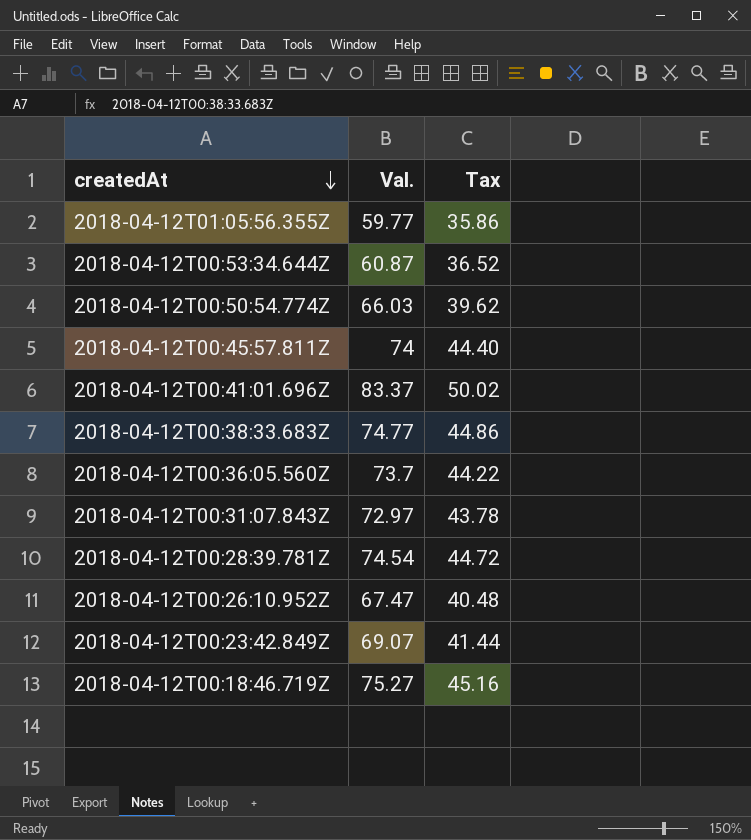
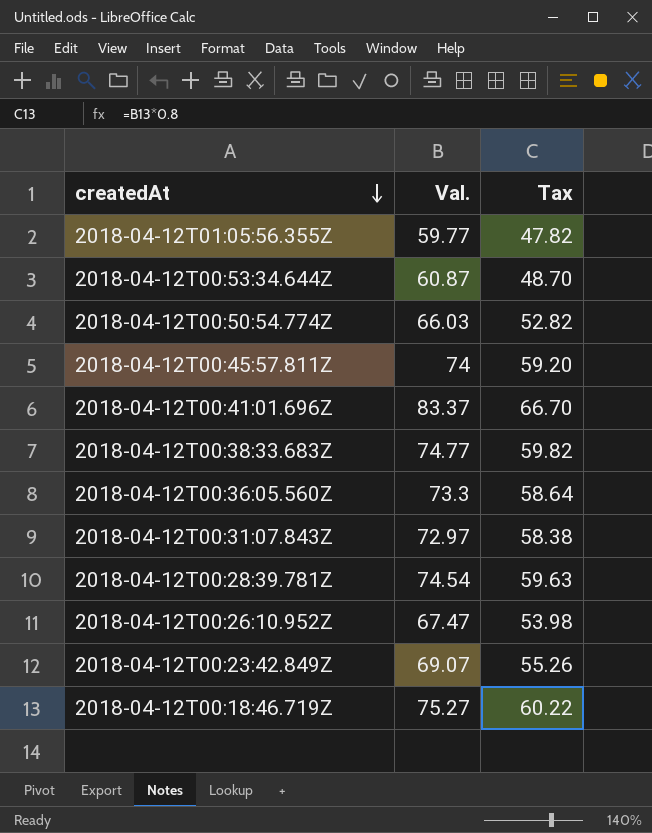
column Tax | formula: [Val.] * 0.6 -> [Val.] * 0.8
2018-04-12T00:36:05.560Z | Val.: 73.7 -> 73.3

